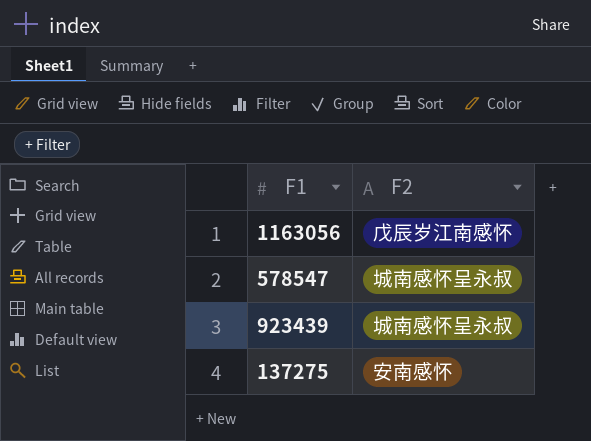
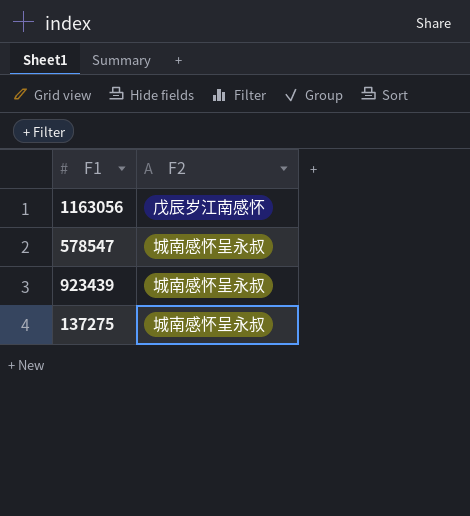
137275 | F2: 安南感怀 -> 城南感怀呈永叔

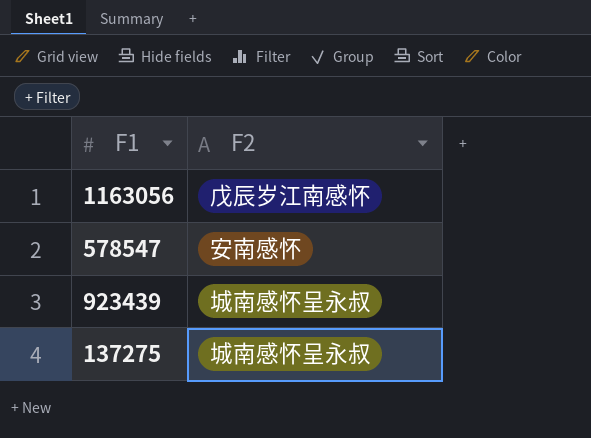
578547 | F2: 城南感怀呈永叔 -> 安南感怀

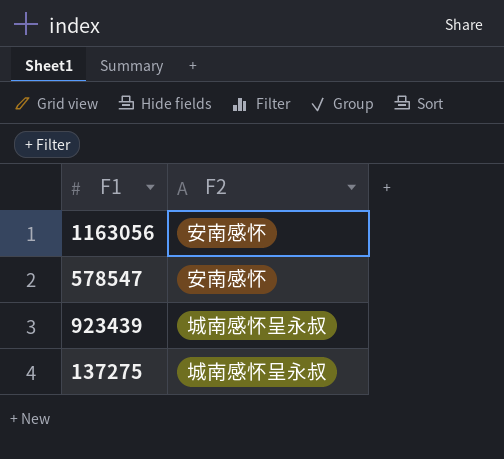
1163056 | F2: 戊辰岁江南感怀 -> 安南感怀

